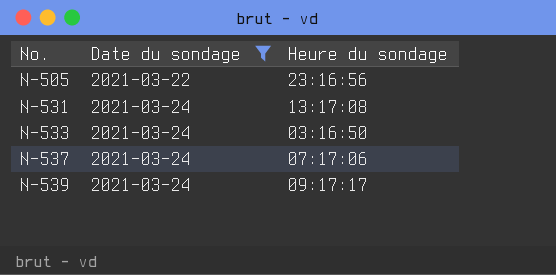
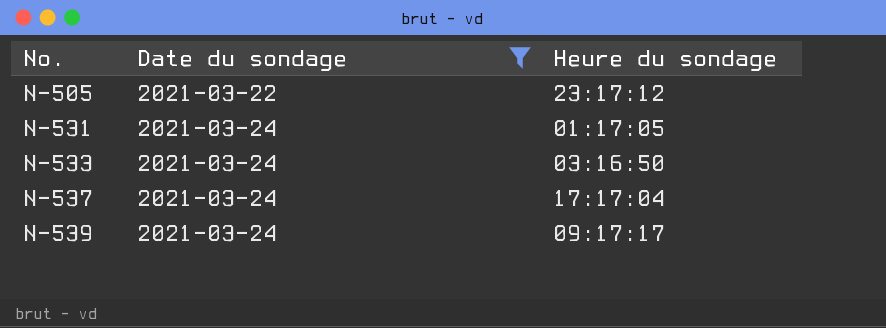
N-505 | Heure du sondage: 23:16:56 -> 23:17:12
N-531 | Heure du sondage: 13:17:08 -> 01:17:05
N-537 | Heure du sondage: 07:17:06 -> 17:17:04

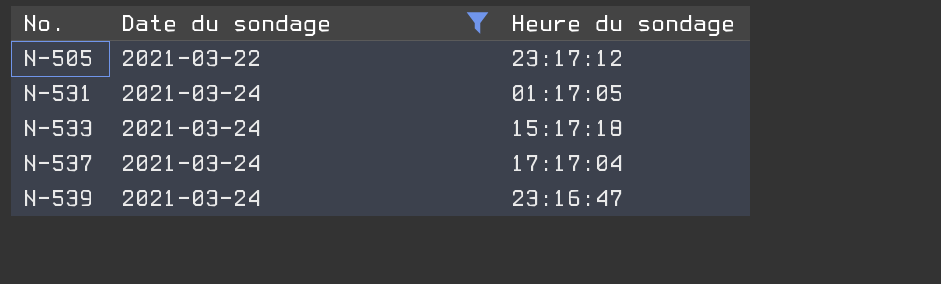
N-533 | Heure du sondage: 03:16:50 -> 15:17:18
N-539 | Heure du sondage: 09:17:17 -> 23:16:47

